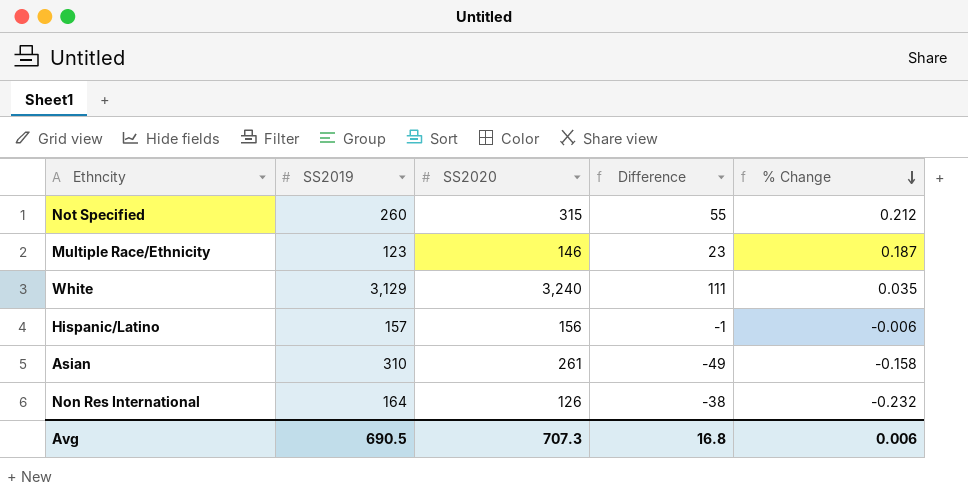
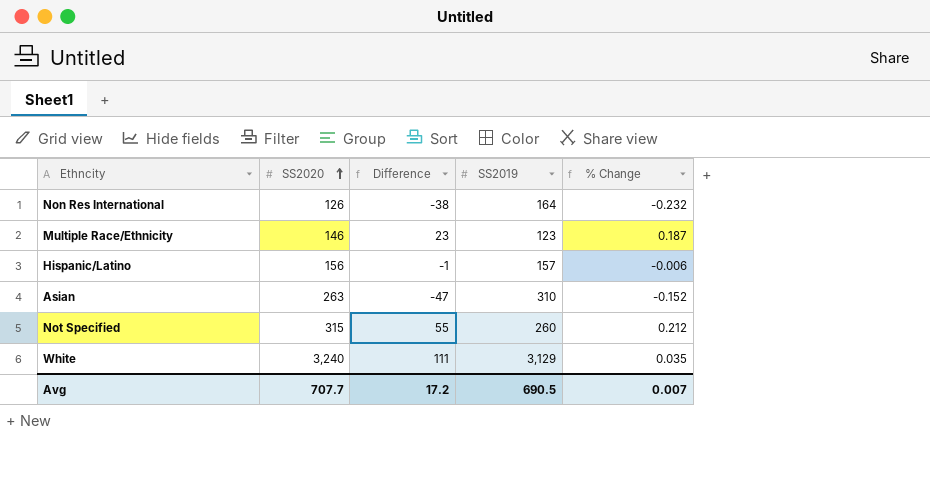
row order: % Change descending -> SS2020 ascending
column SS2019 | position: 2 -> 4
Asian | SS2020: 261 -> 263
Asian | Difference: -49 -> -47
Asian | % Change: -0.158 -> -0.152
Avg | SS2020: 707.3 -> 707.7
Avg | Difference: 16.8 -> 17.2
Avg | % Change: 0.006 -> 0.007

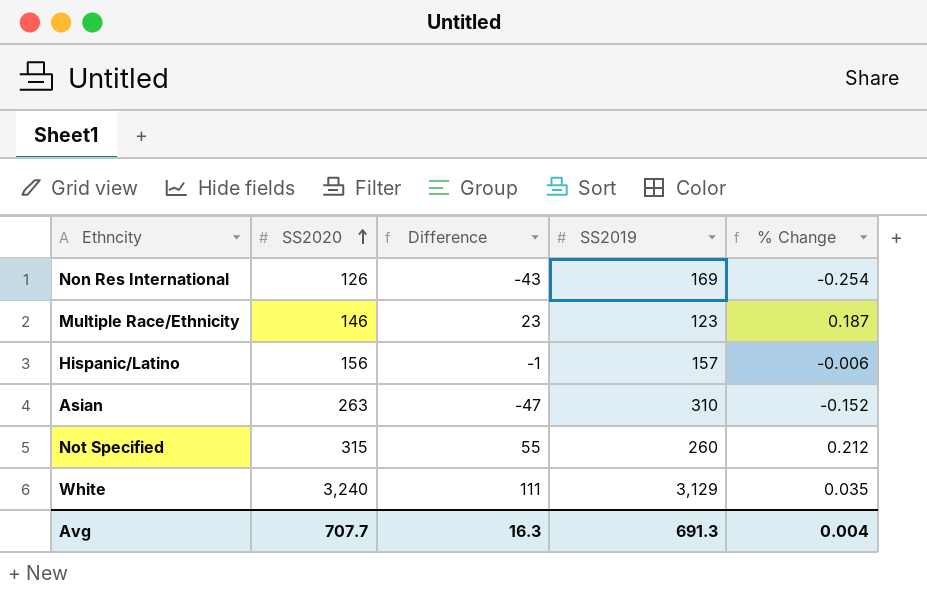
Non Res International | Difference: -38 -> -43
Non Res International | SS2019: 164 -> 169
Non Res International | % Change: -0.232 -> -0.254
Avg | Difference: 17.2 -> 16.3
Avg | SS2019: 690.5 -> 691.3
Avg | % Change: 0.007 -> 0.004

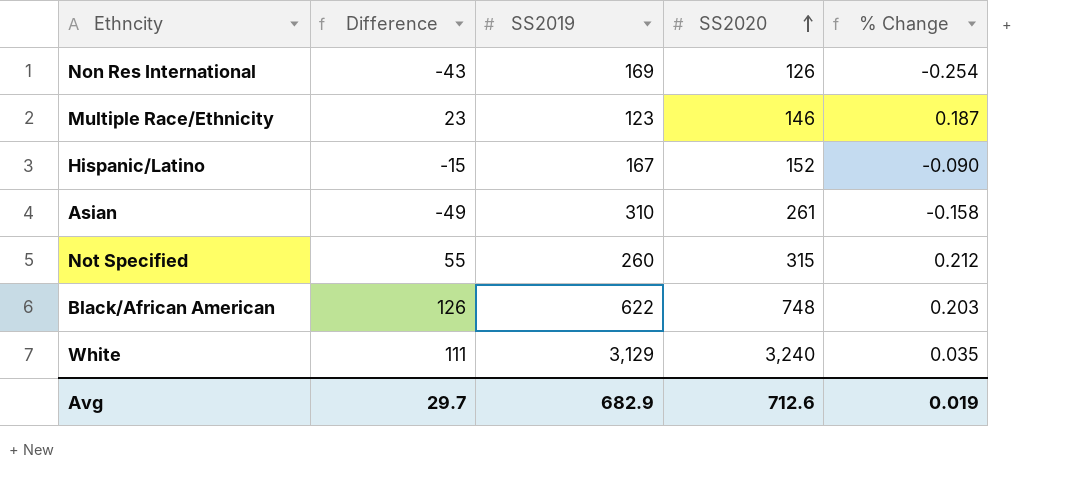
column SS2020 | position: 2 -> 4
Hispanic/Latino | Difference: -1 -> -15
Hispanic/Latino | SS2019: 157 -> 167
Hispanic/Latino | SS2020: 156 -> 152
Hispanic/Latino | % Change: -0.006 -> -0.090
Asian | Difference: -47 -> -49
Asian | SS2020: 263 -> 261
Asian | % Change: -0.152 -> -0.158
row Black/African American: none -> 126 | 622 | 748 | 0.203
Avg | Difference: 16.3 -> 29.7
Avg | SS2019: 691.3 -> 682.9
Avg | SS2020: 707.7 -> 712.6
Avg | % Change: 0.004 -> 0.019

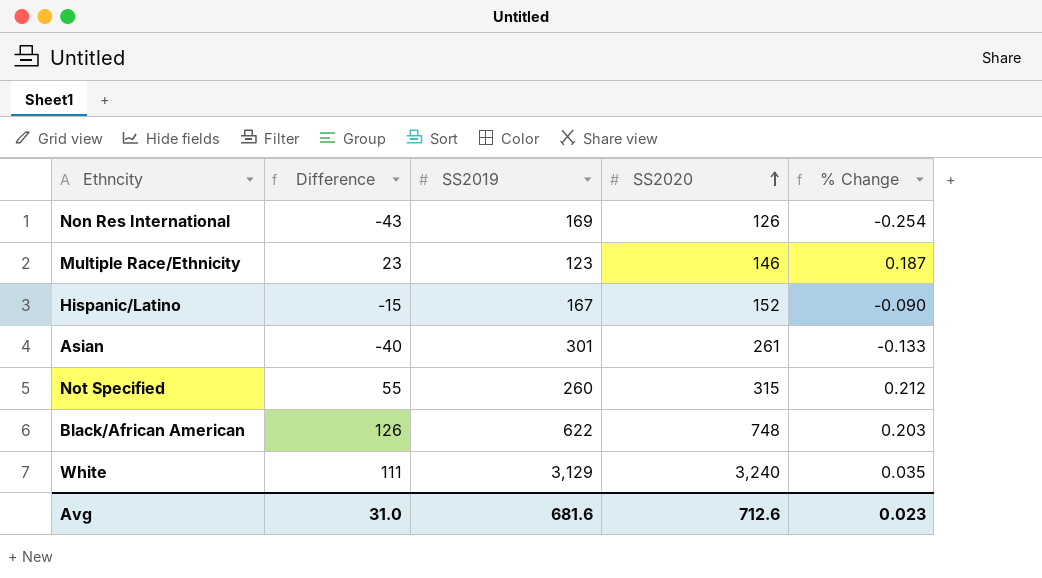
Asian | Difference: -49 -> -40
Asian | SS2019: 310 -> 301
Asian | % Change: -0.158 -> -0.133
Avg | Difference: 29.7 -> 31.0
Avg | SS2019: 682.9 -> 681.6
Avg | % Change: 0.019 -> 0.023

